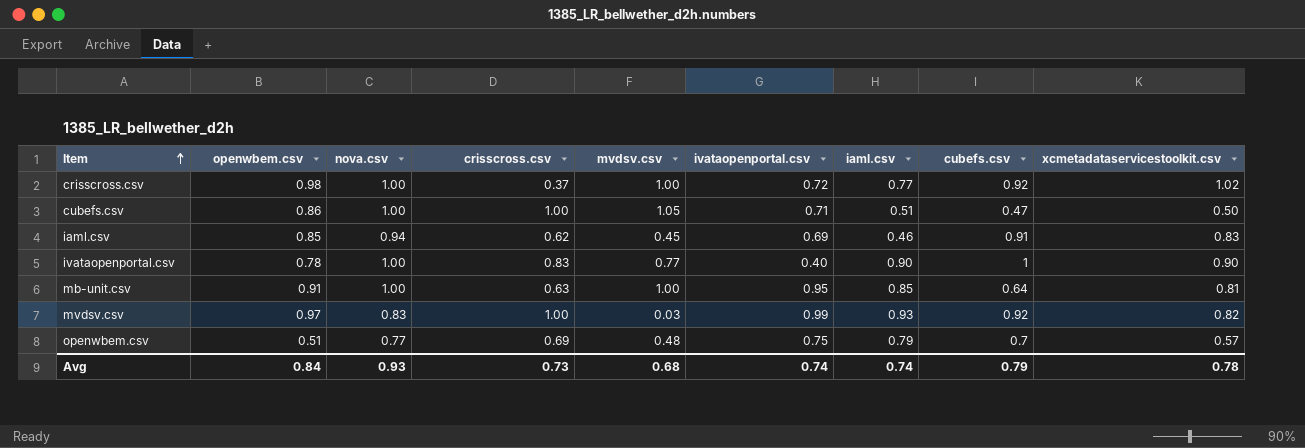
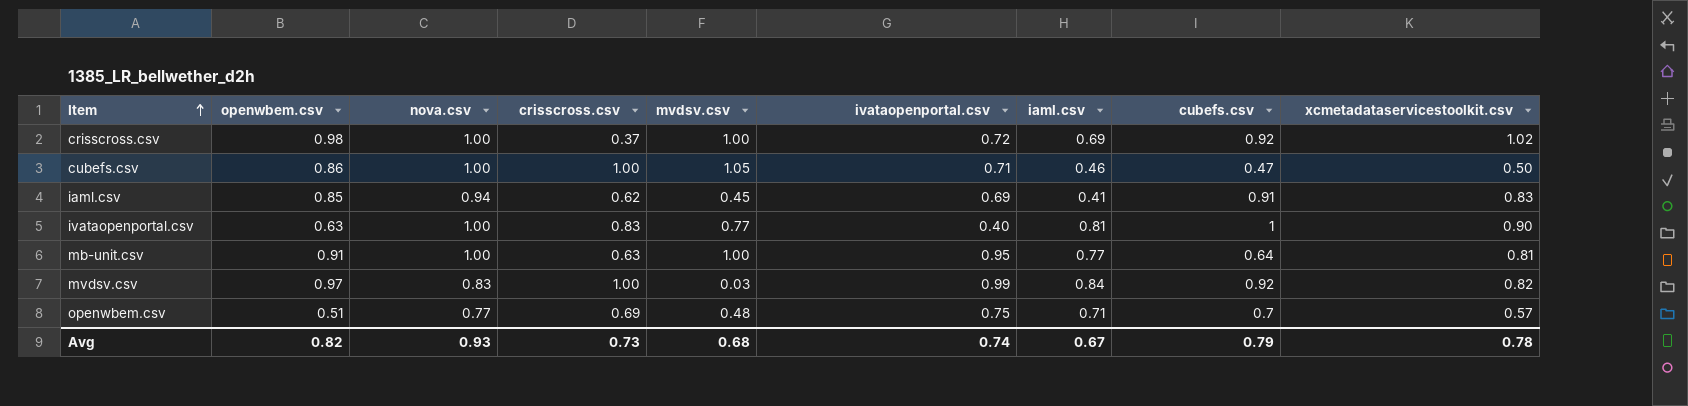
crisscross.csv | iaml.csv: 0.77 -> 0.69
cubefs.csv | iaml.csv: 0.51 -> 0.46
iaml.csv | iaml.csv: 0.46 -> 0.41
ivataopenportal.csv | openwbem.csv: 0.78 -> 0.63
ivataopenportal.csv | iaml.csv: 0.90 -> 0.81
mb-unit.csv | iaml.csv: 0.85 -> 0.77
mvdsv.csv | iaml.csv: 0.93 -> 0.84
openwbem.csv | iaml.csv: 0.79 -> 0.71
Avg | openwbem.csv: 0.84 -> 0.82
Avg | iaml.csv: 0.74 -> 0.67

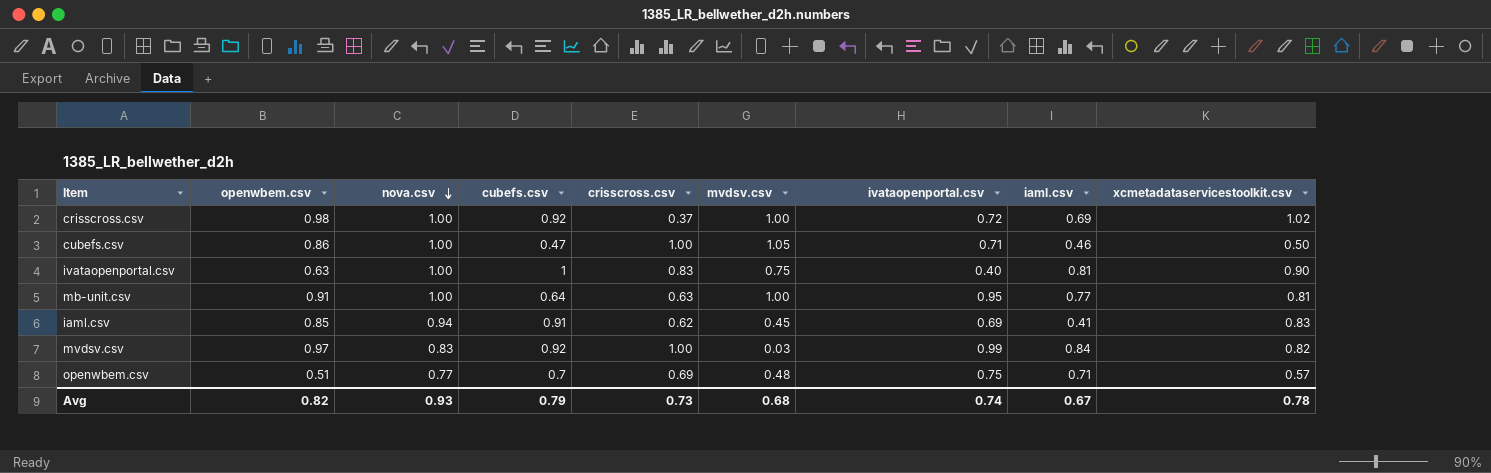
row order: Item ascending -> nova.csv descending
column cubefs.csv | position: 8 -> 4
ivataopenportal.csv | mvdsv.csv: 0.77 -> 0.75

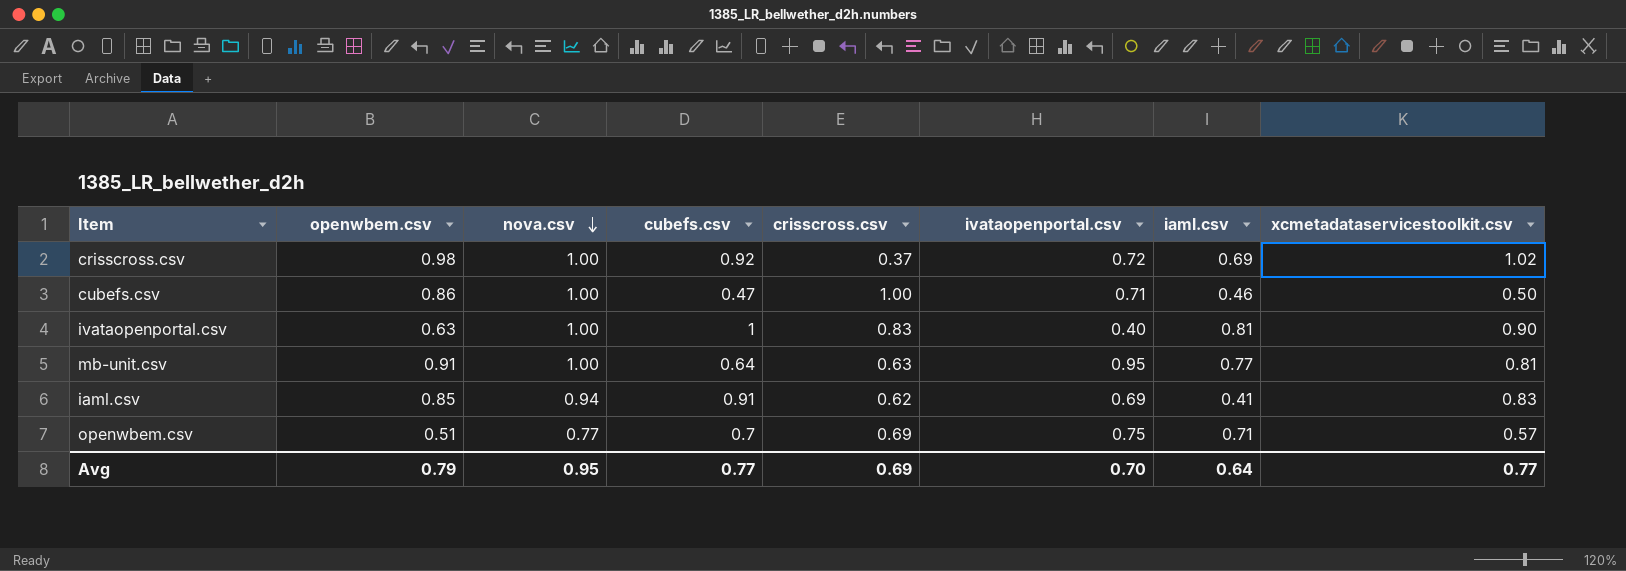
column mvdsv.csv | position: 6 -> none
row mvdsv.csv: 0.97 | 0.83 | 0.92 | 1.00 | 0.03 | 0.99 | 0.84 | 0.82 -> none
Avg | openwbem.csv: 0.82 -> 0.79
Avg | nova.csv: 0.93 -> 0.95
Avg | cubefs.csv: 0.79 -> 0.77
Avg | crisscross.csv: 0.73 -> 0.69
Avg | ivataopenportal.csv: 0.74 -> 0.70
Avg | iaml.csv: 0.67 -> 0.64
Avg | xcmetadataservicestoolkit.csv: 0.78 -> 0.77

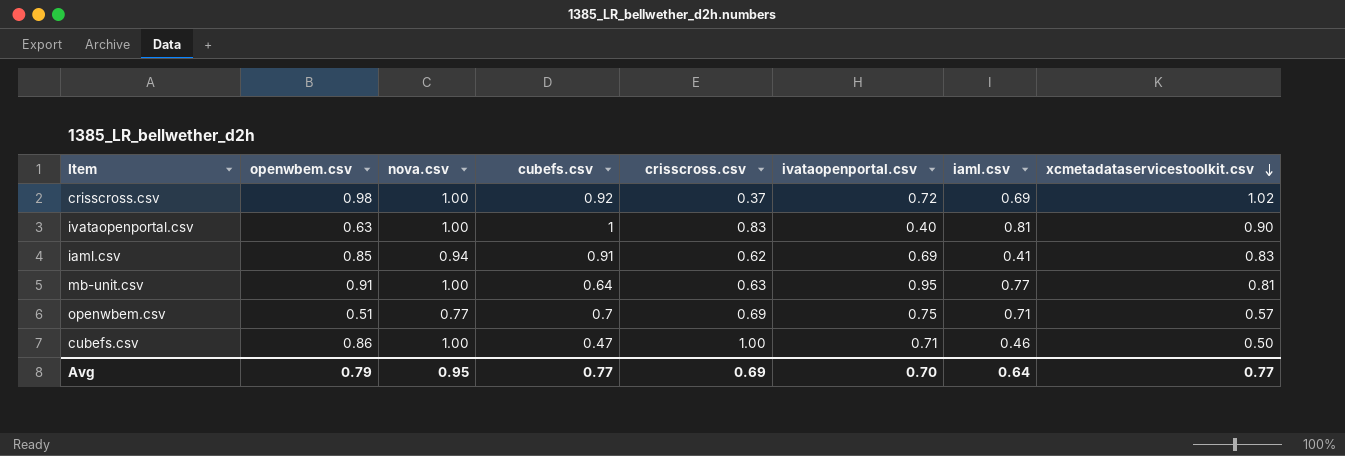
row order: nova.csv descending -> xcmetadataservicestoolkit.csv descending

